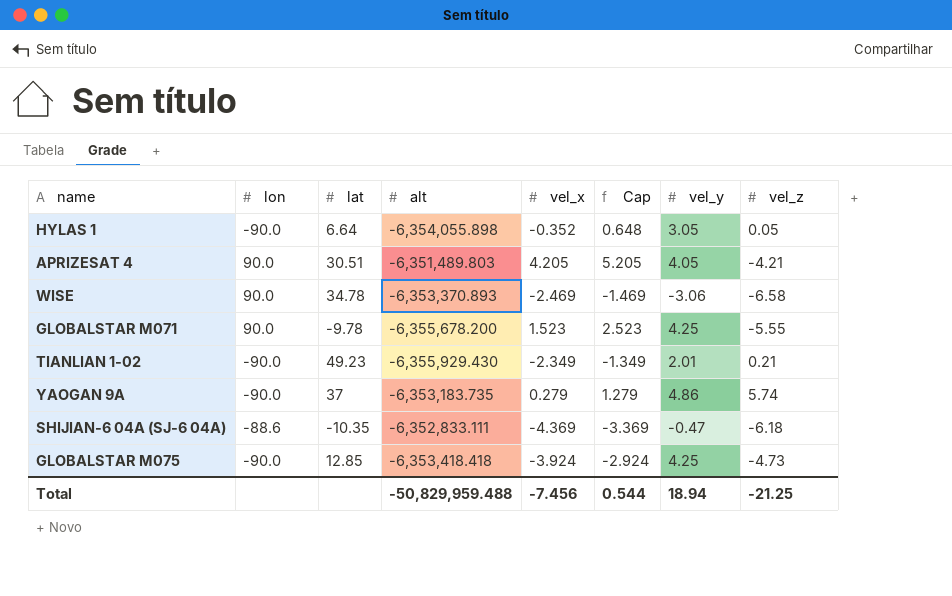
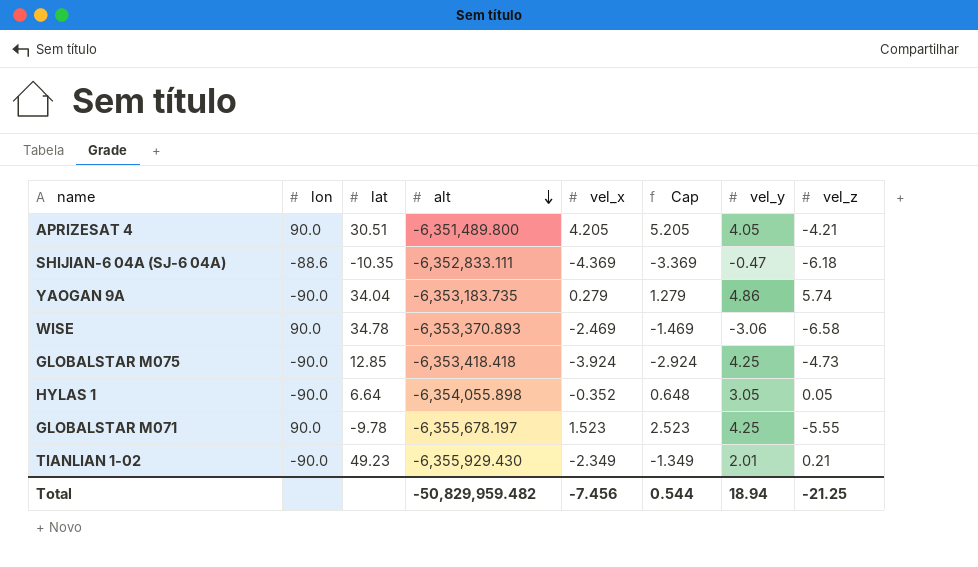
row order: none -> alt descending
APRIZESAT 4 | alt: -6,351,489.803 -> -6,351,489.800
YAOGAN 9A | lat: 37 -> 34.04
GLOBALSTAR M071 | alt: -6,355,678.200 -> -6,355,678.197
Total | alt: -50,829,959.488 -> -50,829,959.482

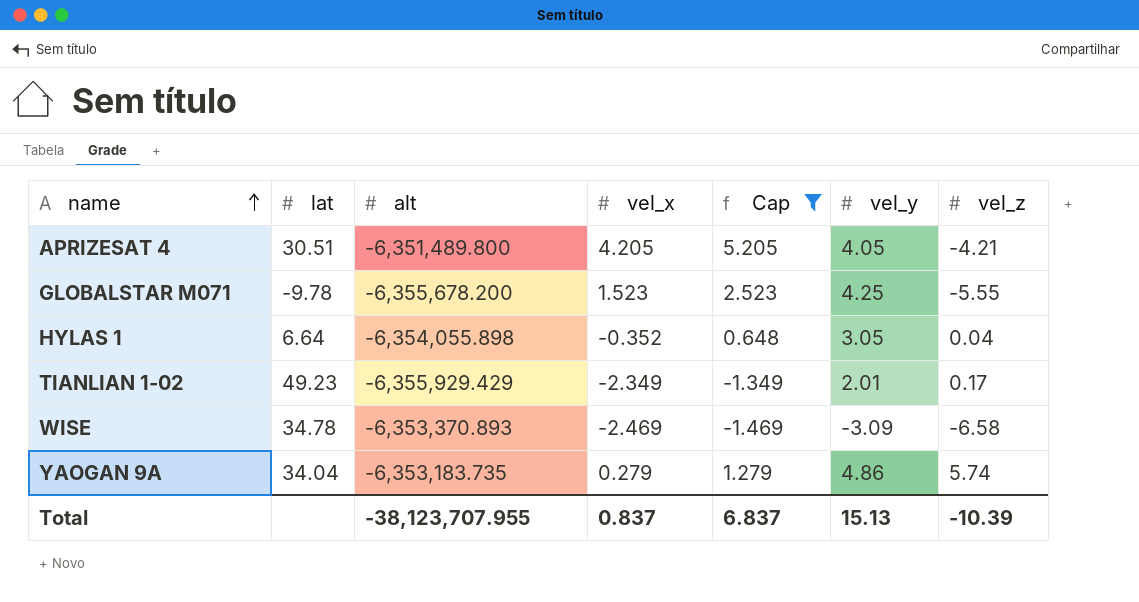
filter: none -> Cap >= -1.469
row order: alt descending -> name ascending
column lon | position: 2 -> none
GLOBALSTAR M071 | alt: -6,355,678.197 -> -6,355,678.200
HYLAS 1 | vel_z: 0.05 -> 0.04
TIANLIAN 1-02 | alt: -6,355,929.430 -> -6,355,929.429
TIANLIAN 1-02 | vel_z: 0.21 -> 0.17
WISE | vel_y: -3.06 -> -3.09
Total | alt: -50,829,959.482 -> -38,123,707.955
Total | vel_x: -7.456 -> 0.837
Total | Cap: 0.544 -> 6.837
Total | vel_y: 18.94 -> 15.13
Total | vel_z: -21.25 -> -10.39

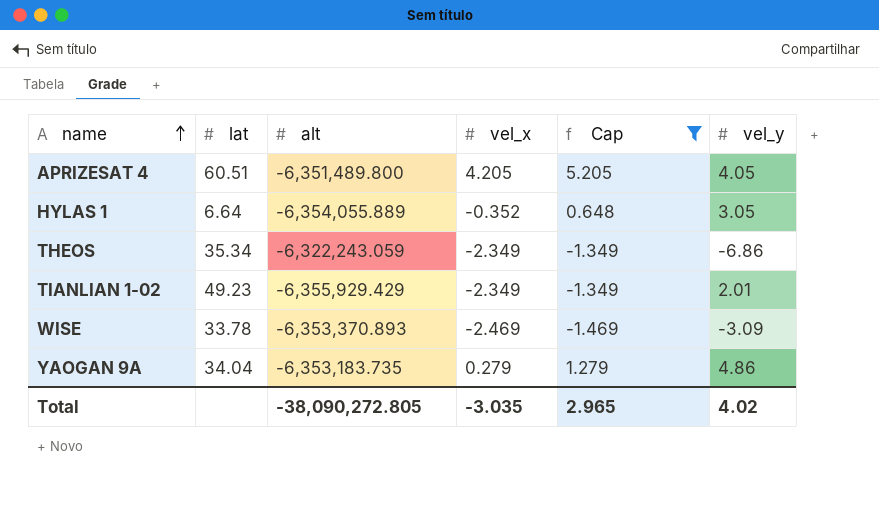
column vel_z | position: 7 -> none
row GLOBALSTAR M071: -9.78 | -6,355,678.200 | 1.523 | 2.523 | 4.25 | -5.55 -> none
APRIZESAT 4 | lat: 30.51 -> 60.51
HYLAS 1 | alt: -6,354,055.898 -> -6,354,055.889
row THEOS: none -> 35.34 | -6,322,243.059 | -2.349 | -1.349 | -6.86
WISE | lat: 34.78 -> 33.78
Total | alt: -38,123,707.955 -> -38,090,272.805
Total | vel_x: 0.837 -> -3.035
Total | Cap: 6.837 -> 2.965
Total | vel_y: 15.13 -> 4.02

